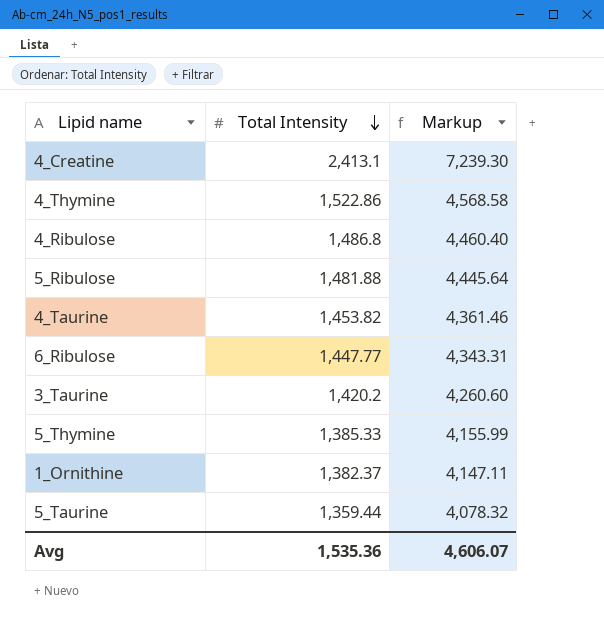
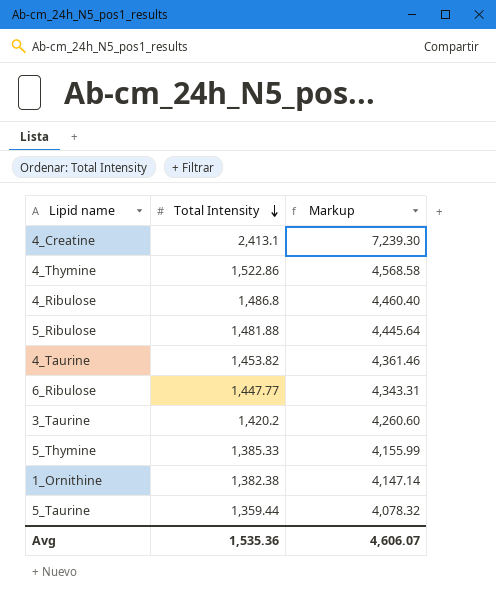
1_Ornithine | Total Intensity: 1,382.37 -> 1,382.38
1_Ornithine | Markup: 4,147.11 -> 4,147.14

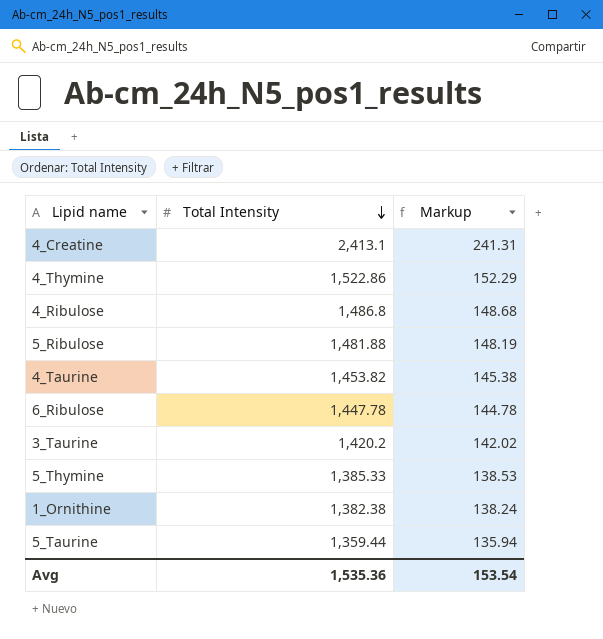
column Markup | formula: [Total Intensity] * 3 -> [Total Intensity] * 0.1
6_Ribulose | Total Intensity: 1,447.77 -> 1,447.78
Avg | Markup: 4,606.07 -> 153.54

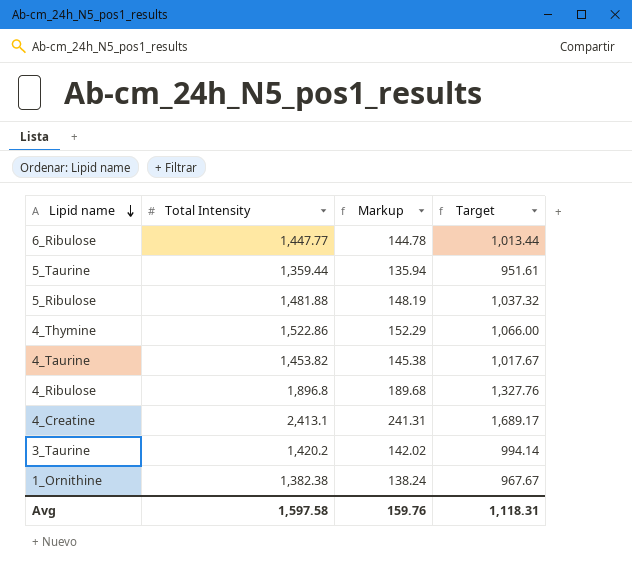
row order: Total Intensity descending -> Lipid name descending
column Target | formula: none -> [Total Intensity] * 0.7
row 5_Thymine: 1,385.33 | 138.53 -> none
6_Ribulose | Total Intensity: 1,447.78 -> 1,447.77
4_Ribulose | Total Intensity: 1,486.8 -> 1,896.8
4_Ribulose | Markup: 148.68 -> 189.68
Avg | Total Intensity: 1,535.36 -> 1,597.58
Avg | Markup: 153.54 -> 159.76

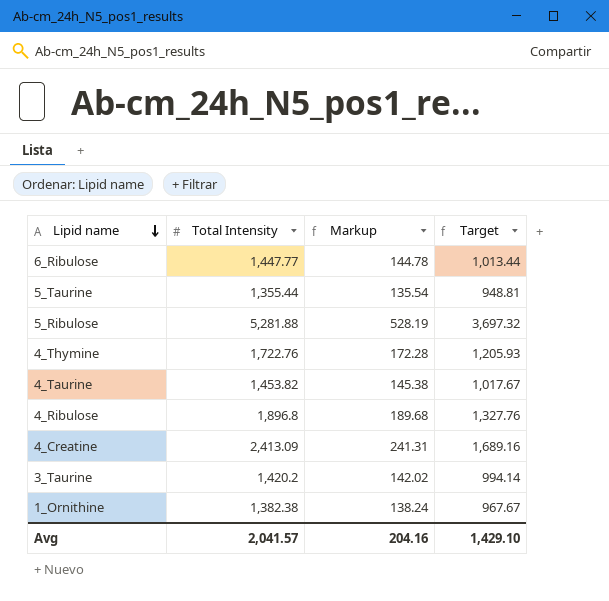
5_Taurine | Total Intensity: 1,359.44 -> 1,355.44
5_Taurine | Markup: 135.94 -> 135.54
5_Taurine | Target: 951.61 -> 948.81
5_Ribulose | Total Intensity: 1,481.88 -> 5,281.88
5_Ribulose | Markup: 148.19 -> 528.19
5_Ribulose | Target: 1,037.32 -> 3,697.32
4_Thymine | Total Intensity: 1,522.86 -> 1,722.76
4_Thymine | Markup: 152.29 -> 172.28
4_Thymine | Target: 1,066.00 -> 1,205.93
4_Creatine | Total Intensity: 2,413.1 -> 2,413.09
4_Creatine | Target: 1,689.17 -> 1,689.16
Avg | Total Intensity: 1,597.58 -> 2,041.57
Avg | Markup: 159.76 -> 204.16
Avg | Target: 1,118.31 -> 1,429.10

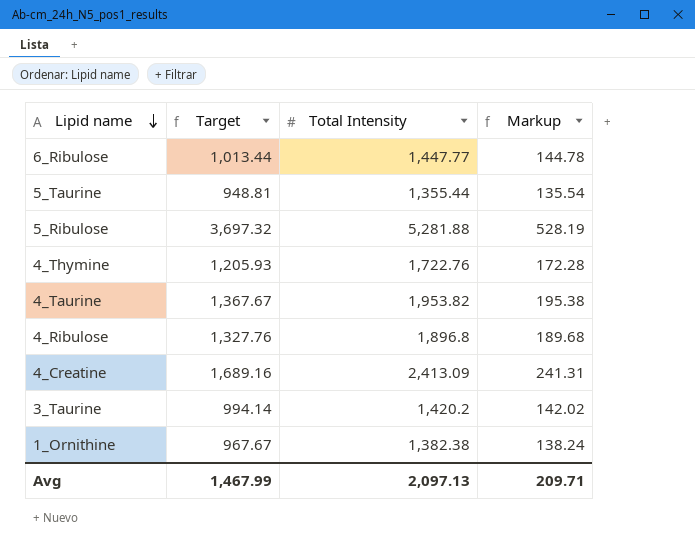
column Target | position: 4 -> 2
4_Taurine | Target: 1,017.67 -> 1,367.67
4_Taurine | Total Intensity: 1,453.82 -> 1,953.82
4_Taurine | Markup: 145.38 -> 195.38
Avg | Target: 1,429.10 -> 1,467.99
Avg | Total Intensity: 2,041.57 -> 2,097.13
Avg | Markup: 204.16 -> 209.71

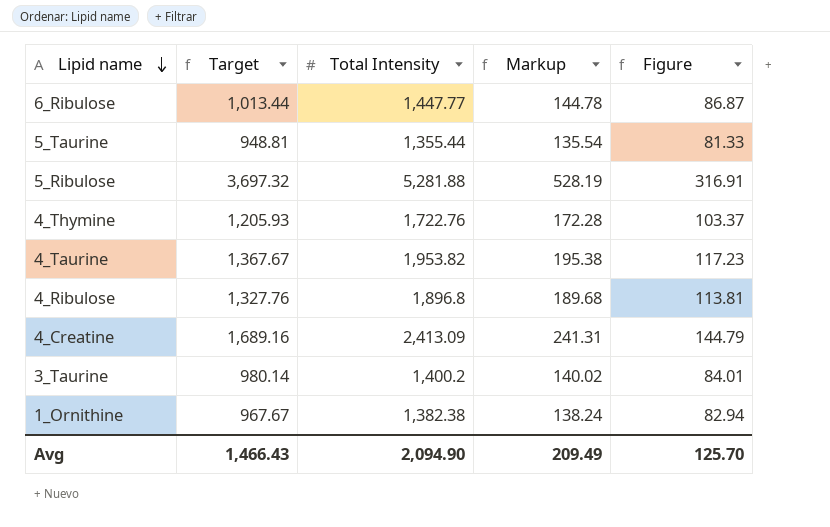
column Figure | formula: none -> [Total Intensity] * 0.06
3_Taurine | Target: 994.14 -> 980.14
3_Taurine | Total Intensity: 1,420.2 -> 1,400.2
3_Taurine | Markup: 142.02 -> 140.02
Avg | Target: 1,467.99 -> 1,466.43
Avg | Total Intensity: 2,097.13 -> 2,094.90
Avg | Markup: 209.71 -> 209.49

